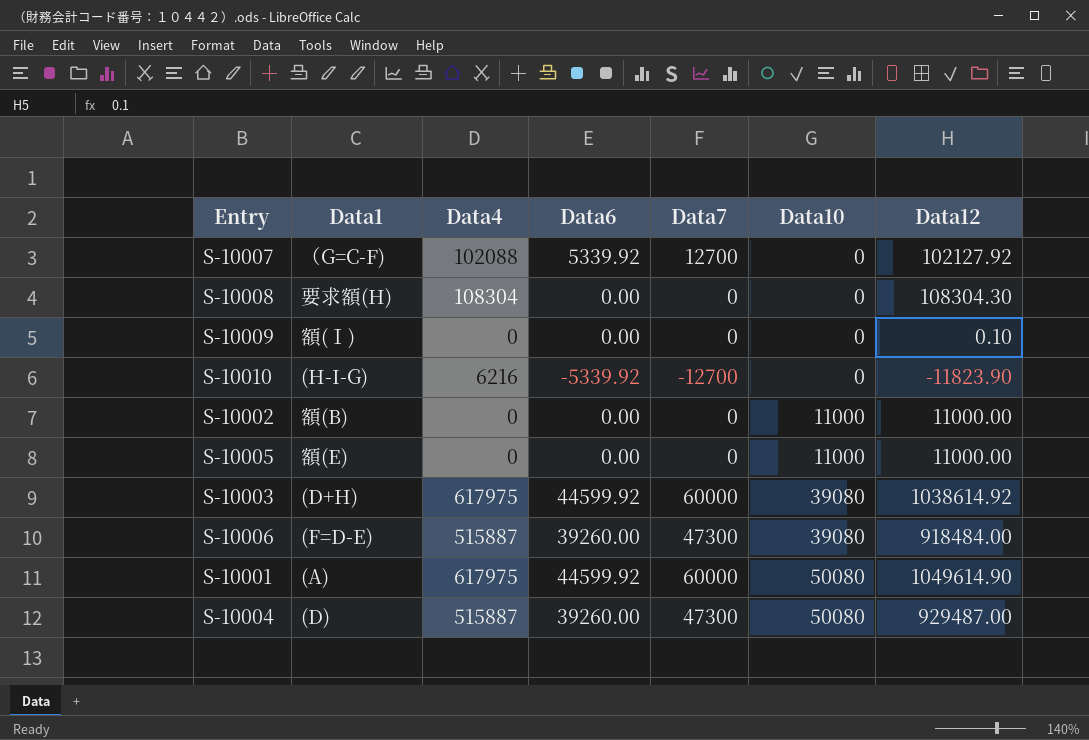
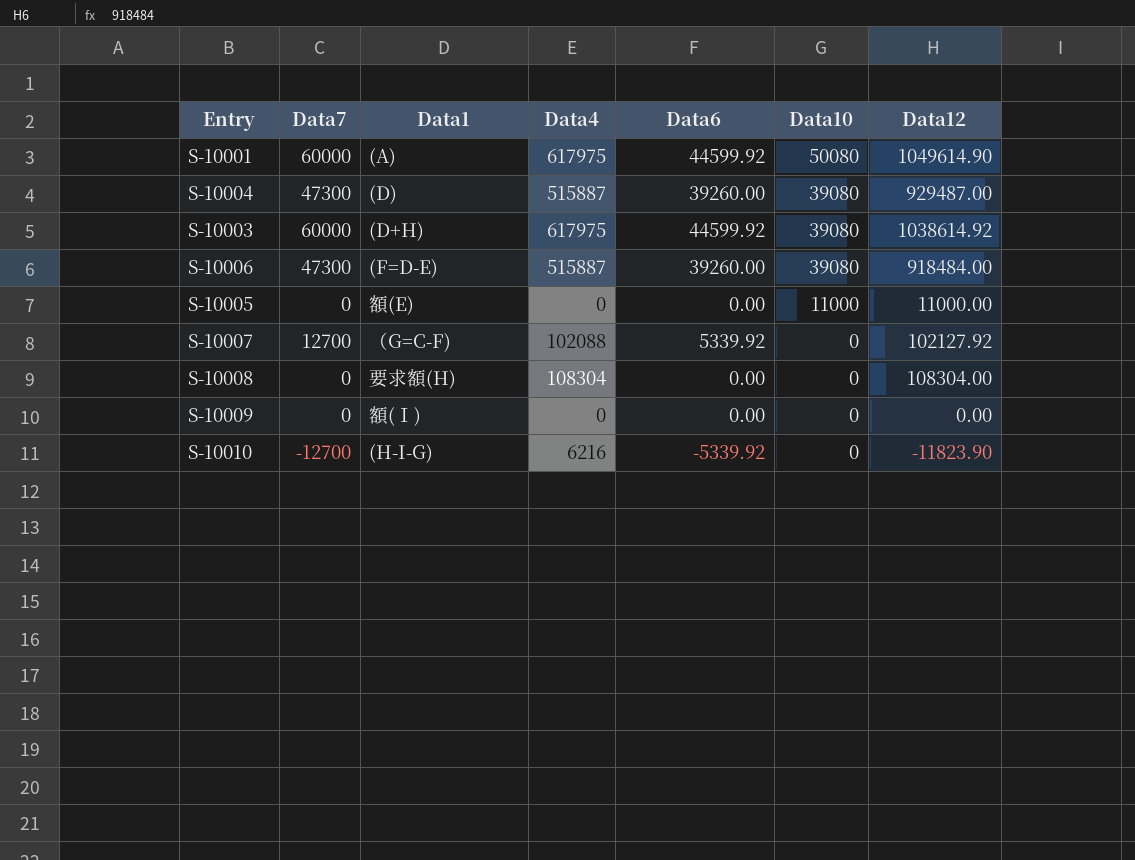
row order: Data10 ascending -> Data10 descending
column Data7 | position: 5 -> 2
row S-10002: 額(B) | 0 | 0.00 | 0 | 11000 | 11000.00 -> none
S-10004 | Data10: 50080 -> 39080
S-10008 | Data12: 108304.30 -> 108304.00
S-10009 | Data12: 0.10 -> 0.00

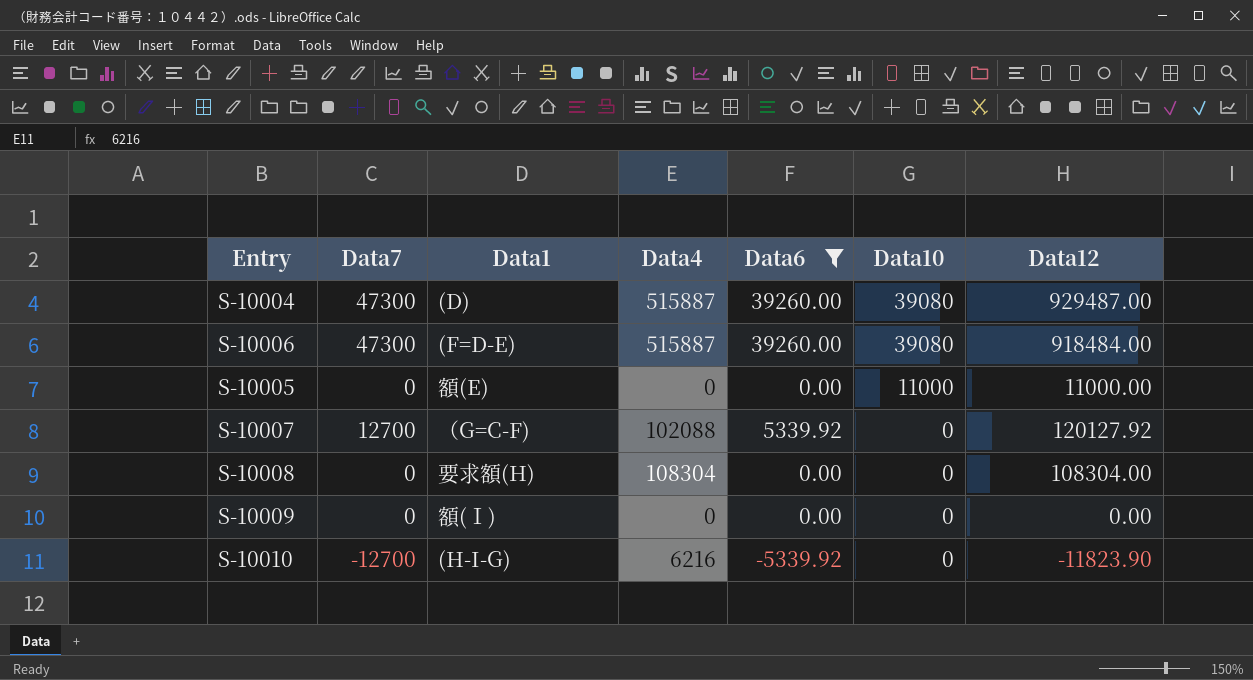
filter: none -> Data6 != 44599.92
S-10007 | Data12: 102127.92 -> 120127.92

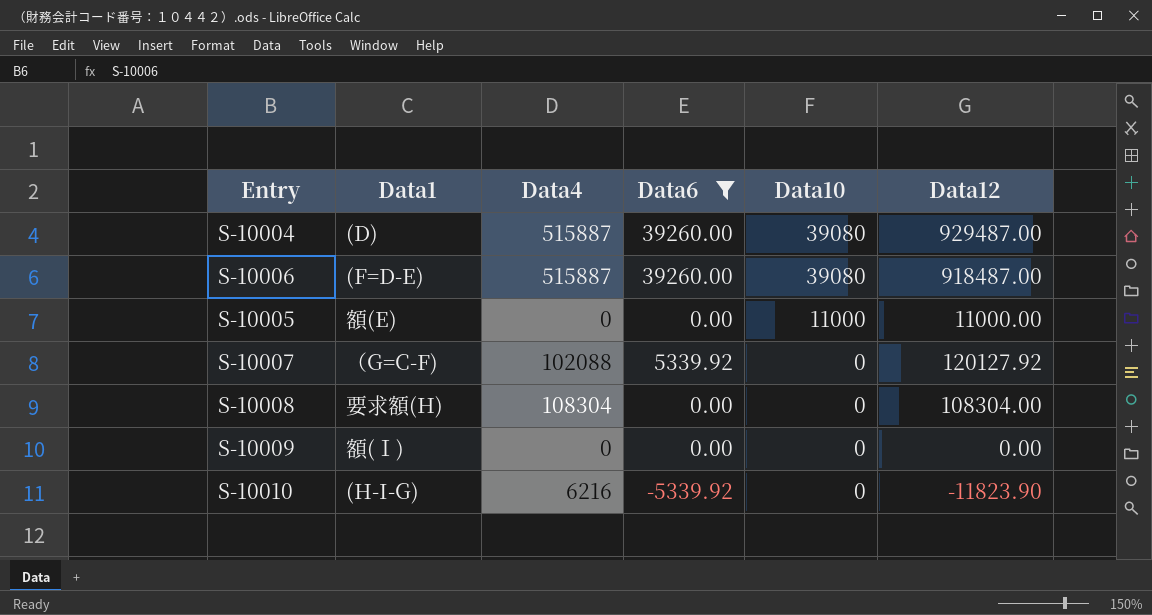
column Data7 | position: 2 -> none
S-10006 | Data12: 918484.00 -> 918487.00

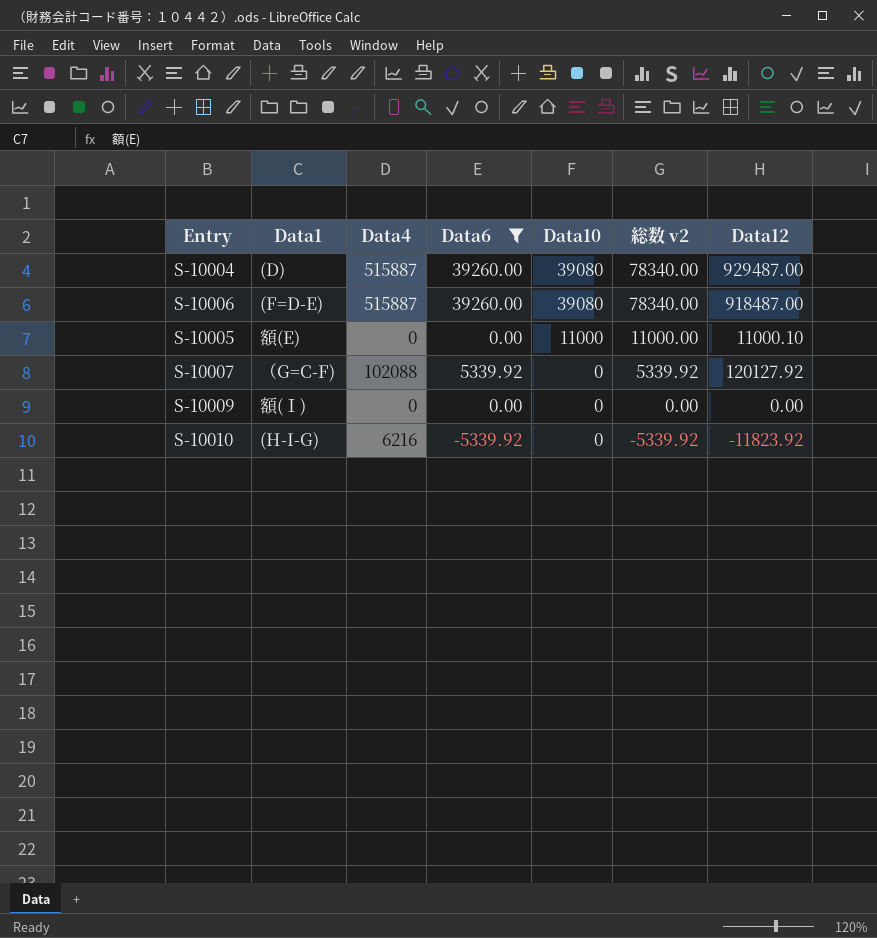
column 総数 v2 | formula: none -> [Data6] + [Data10]
row S-10008: 要求額(H) | 108304 | 0.00 | 0 | 108304.00 -> none
S-10005 | Data12: 11000.00 -> 11000.10
S-10010 | Data12: -11823.90 -> -11823.92

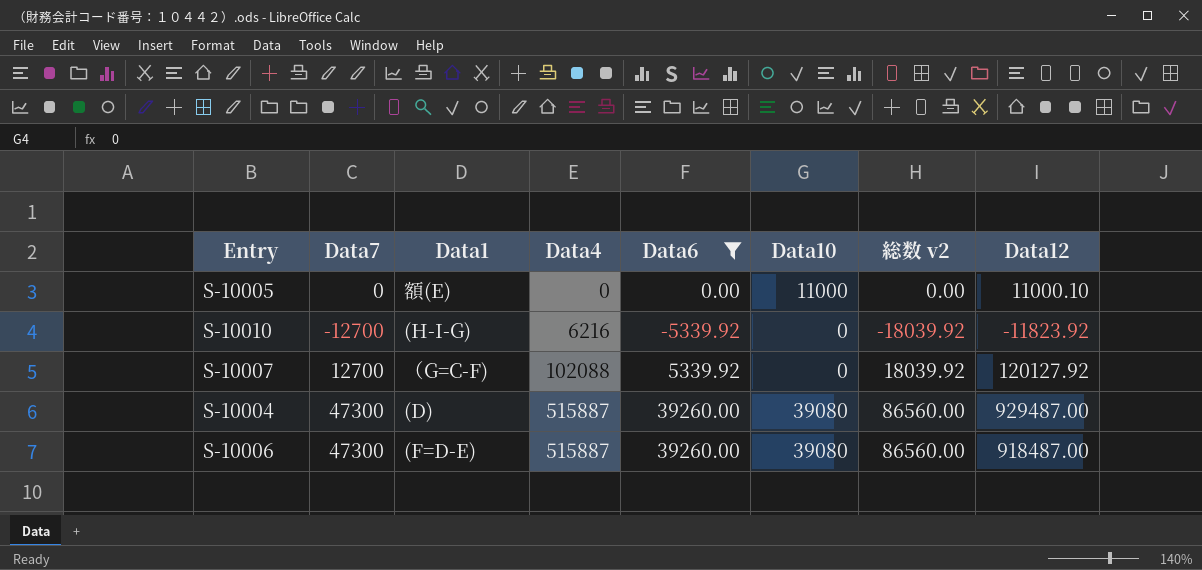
row order: Data10 descending -> Data4 ascending
column Data7 | position: none -> 2
column 総数 v2 | formula: [Data6] + [Data10] -> [Data7] + [Data6]
row S-10009: 額(Ⅰ) | 0 | 0.00 | 0 | 0.00 | 0.00 -> none

